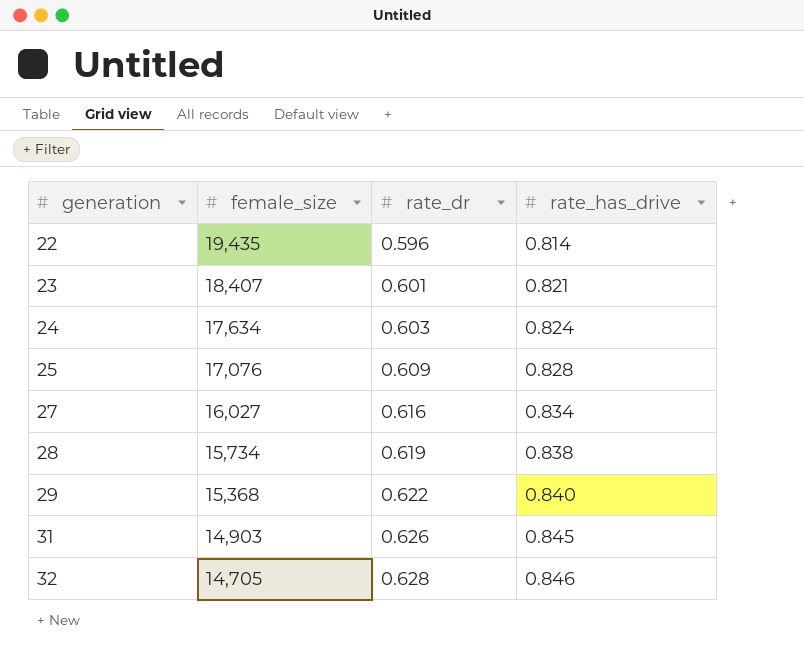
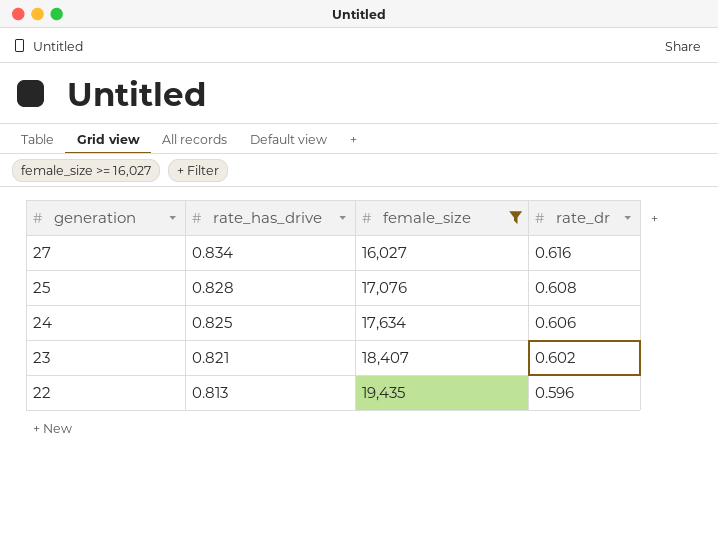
filter: none -> female_size >= 16,027
row order: generation ascending -> generation descending
column rate_has_drive | position: 4 -> 2
25 | rate_dr: 0.609 -> 0.608
24 | rate_has_drive: 0.824 -> 0.825
24 | rate_dr: 0.603 -> 0.606
23 | rate_dr: 0.601 -> 0.602
22 | rate_has_drive: 0.814 -> 0.813

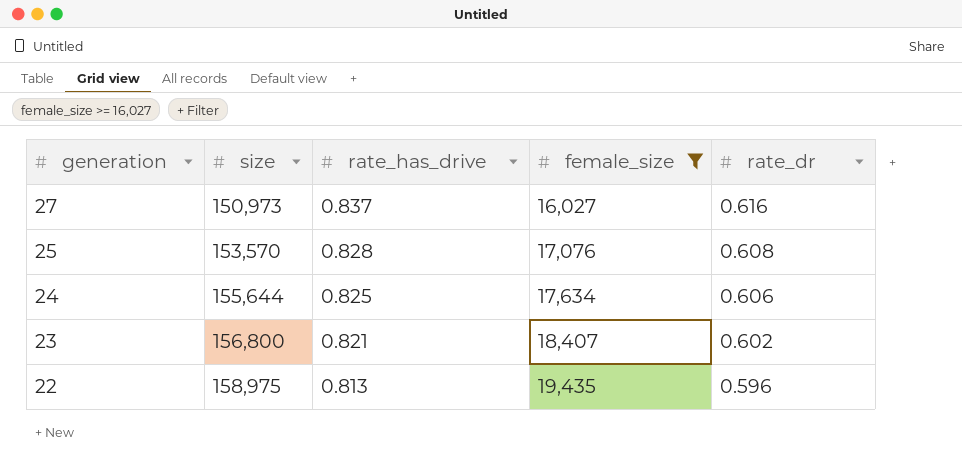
column size | position: none -> 2
27 | rate_has_drive: 0.834 -> 0.837

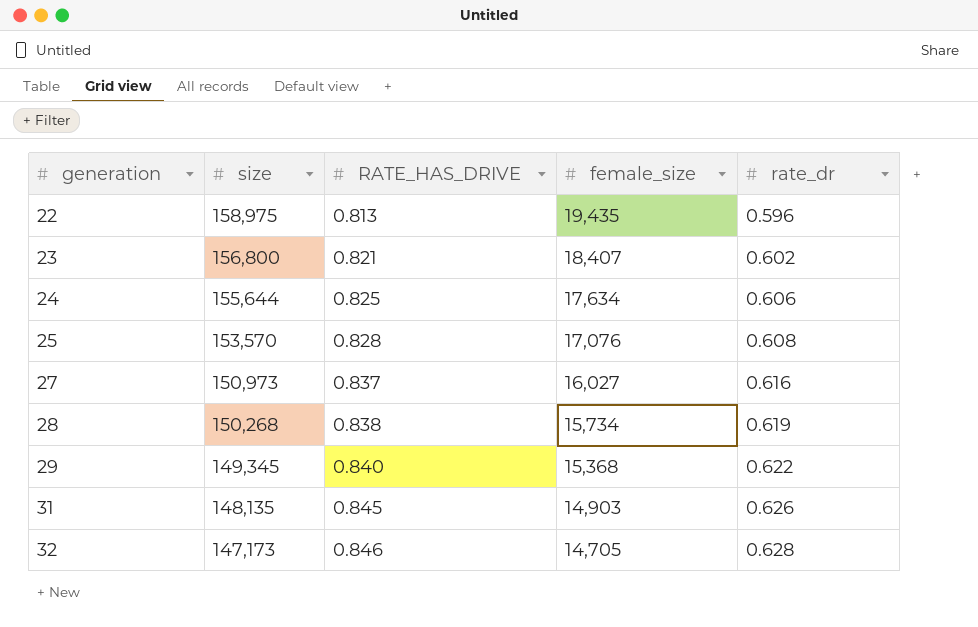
filter: female_size >= 16,027 -> none
row order: generation descending -> generation ascending
column name: rate_has_drive -> RATE_HAS_DRIVE

